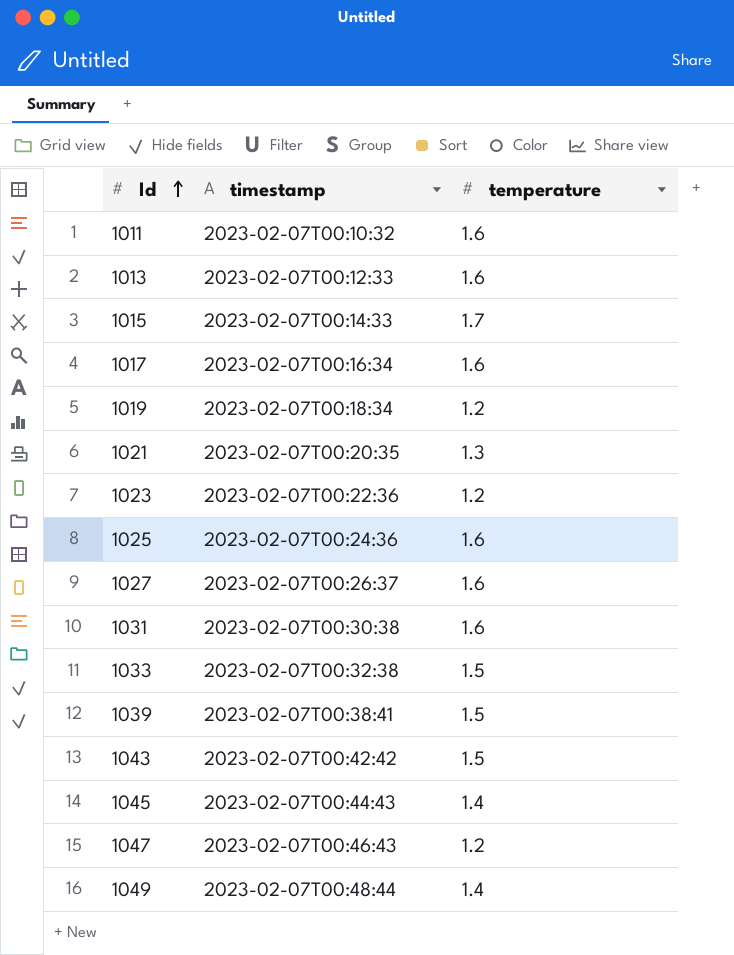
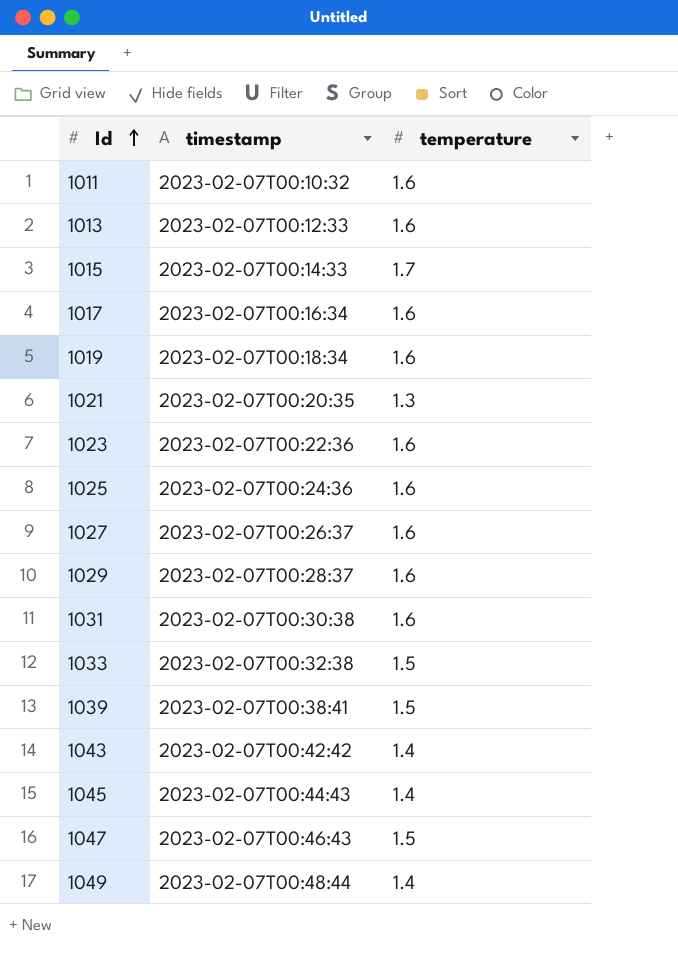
1019 | temperature: 1.2 -> 1.6
1023 | temperature: 1.2 -> 1.6
row 1029: none -> 2023-02-07T00:28:37 | 1.6
1043 | temperature: 1.5 -> 1.4
1047 | temperature: 1.2 -> 1.5

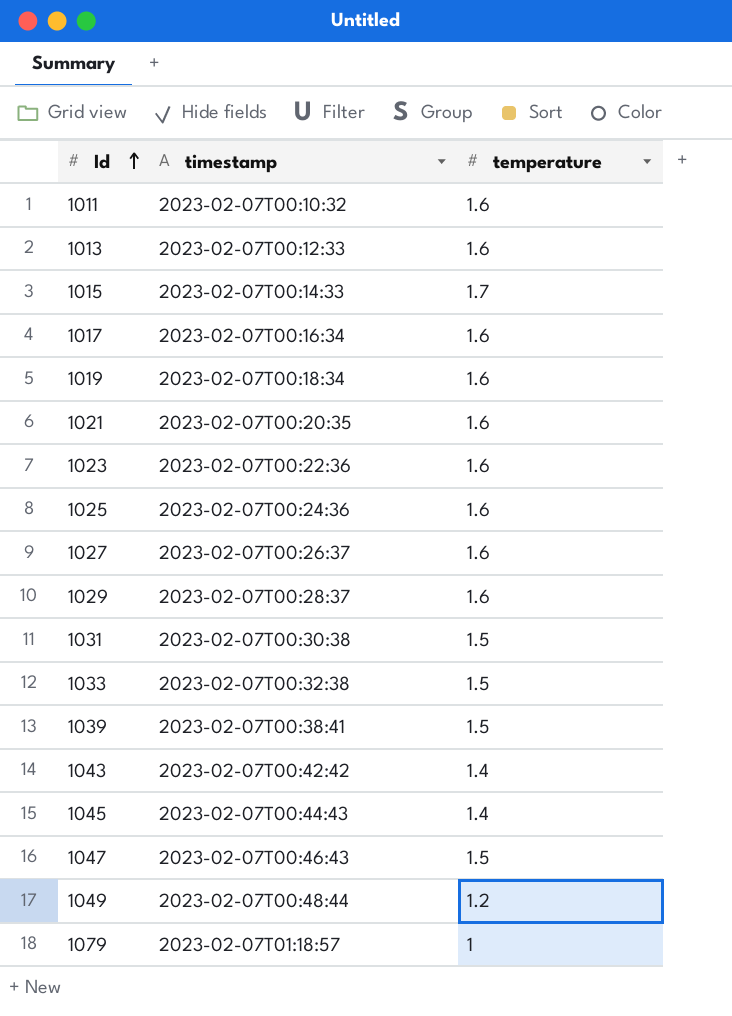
1021 | temperature: 1.3 -> 1.6
1031 | temperature: 1.6 -> 1.5
1049 | temperature: 1.4 -> 1.2
row 1079: none -> 2023-02-07T01:18:57 | 1

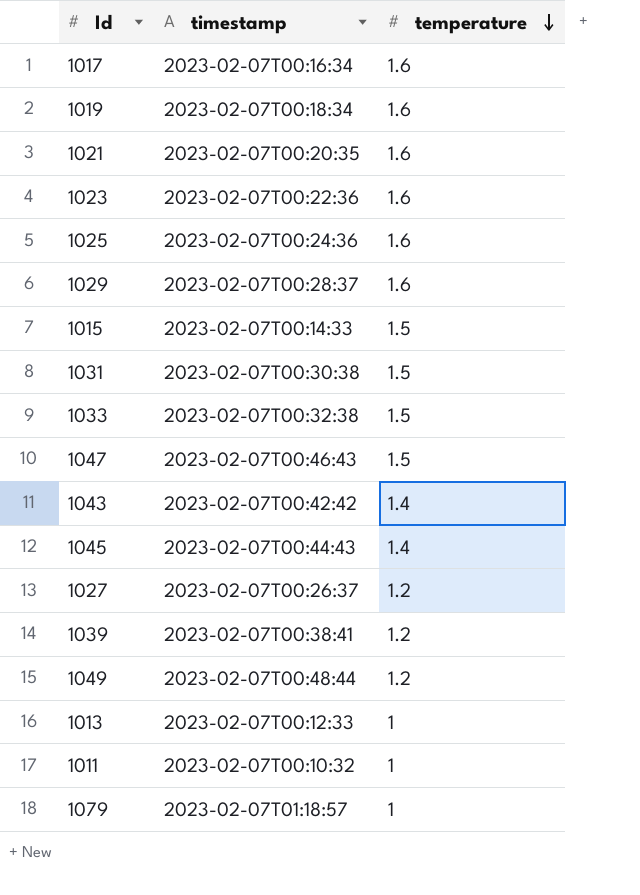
row order: Id ascending -> temperature descending
1015 | temperature: 1.7 -> 1.5
1027 | temperature: 1.6 -> 1.2
1039 | temperature: 1.5 -> 1.2
1013 | temperature: 1.6 -> 1
1011 | temperature: 1.6 -> 1

